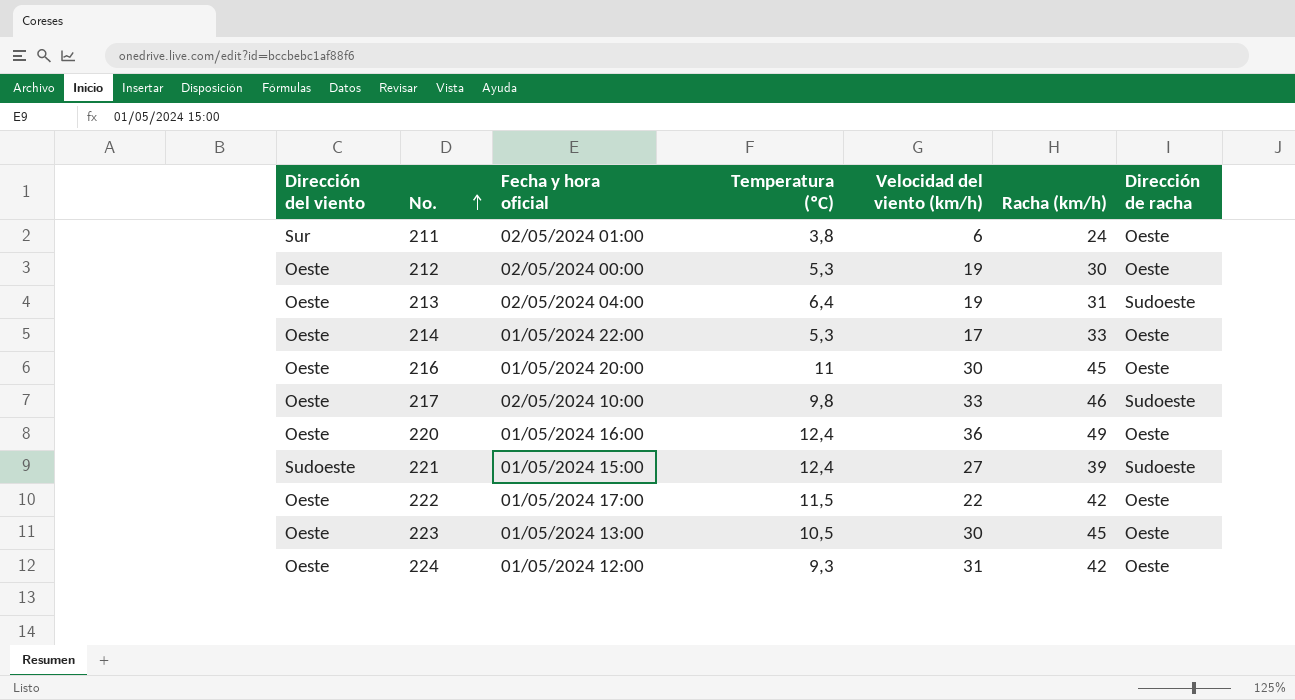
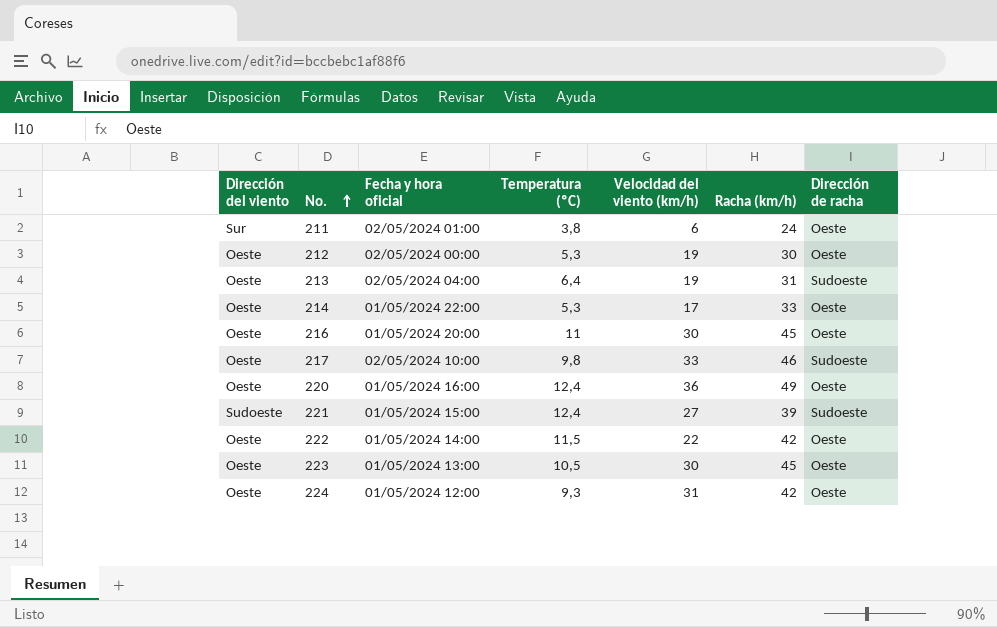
222 | Fecha y hora oficial: 01/05/2024 17:00 -> 01/05/2024 14:00

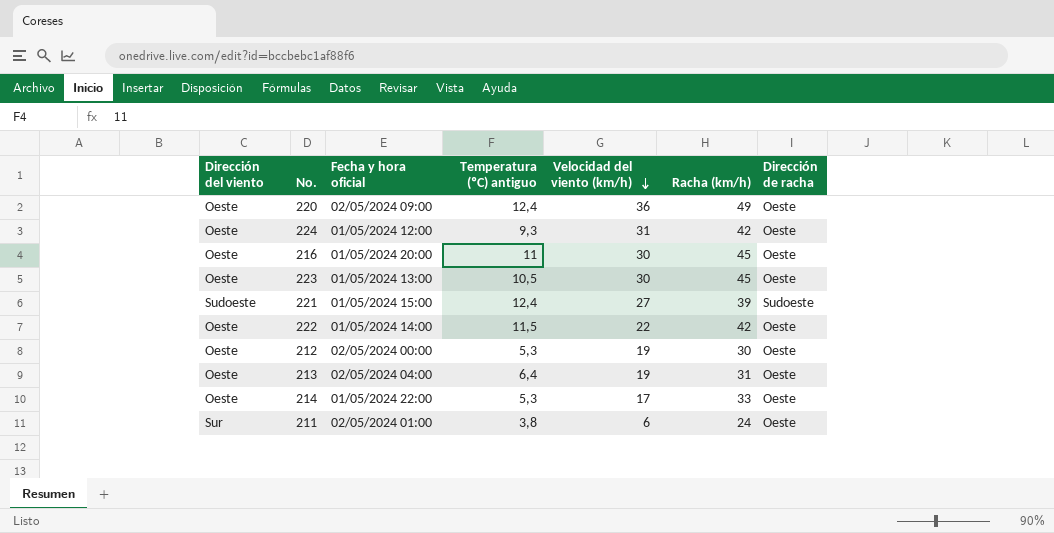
row order: No. ascending -> Velocidad del viento (km/h) descending
column name: Temperatura (ºC) -> Temperatura (ºC) antiguo
row 217: Oeste | 02/05/2024 10:00 | 9,8 | 33 | 46 | Sudoeste -> none
220 | Fecha y hora oficial: 01/05/2024 16:00 -> 02/05/2024 09:00
213 | Dirección de racha: Sudoeste -> Oeste

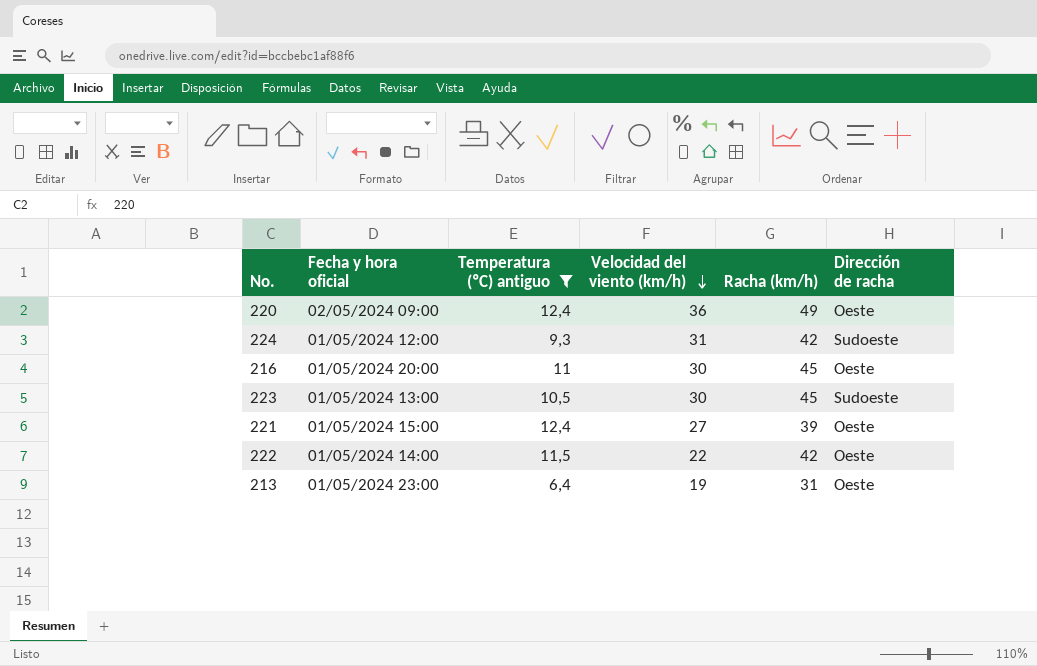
filter: none -> Temperatura (ºC) antiguo >= 6,4
column Dirección del viento | position: 1 -> none
224 | Dirección de racha: Oeste -> Sudoeste
223 | Dirección de racha: Oeste -> Sudoeste
221 | Dirección de racha: Sudoeste -> Oeste
213 | Fecha y hora oficial: 02/05/2024 04:00 -> 01/05/2024 23:00

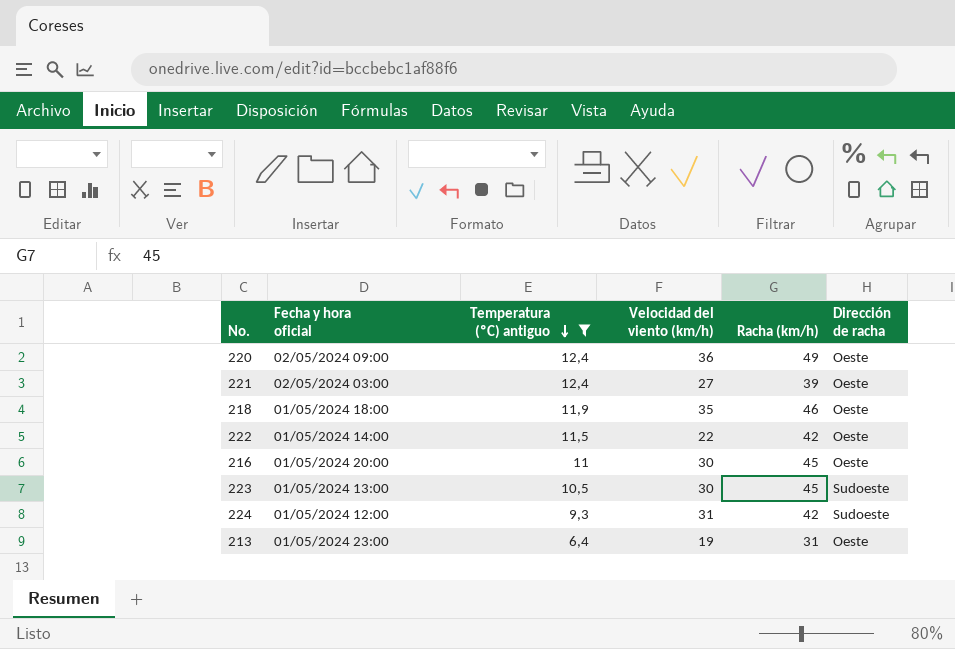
row order: Velocidad del viento (km/h) descending -> Temperatura (ºC) antiguo descending
221 | Fecha y hora oficial: 01/05/2024 15:00 -> 02/05/2024 03:00
row 218: none -> 01/05/2024 18:00 | 11,9 | 35 | 46 | Oeste

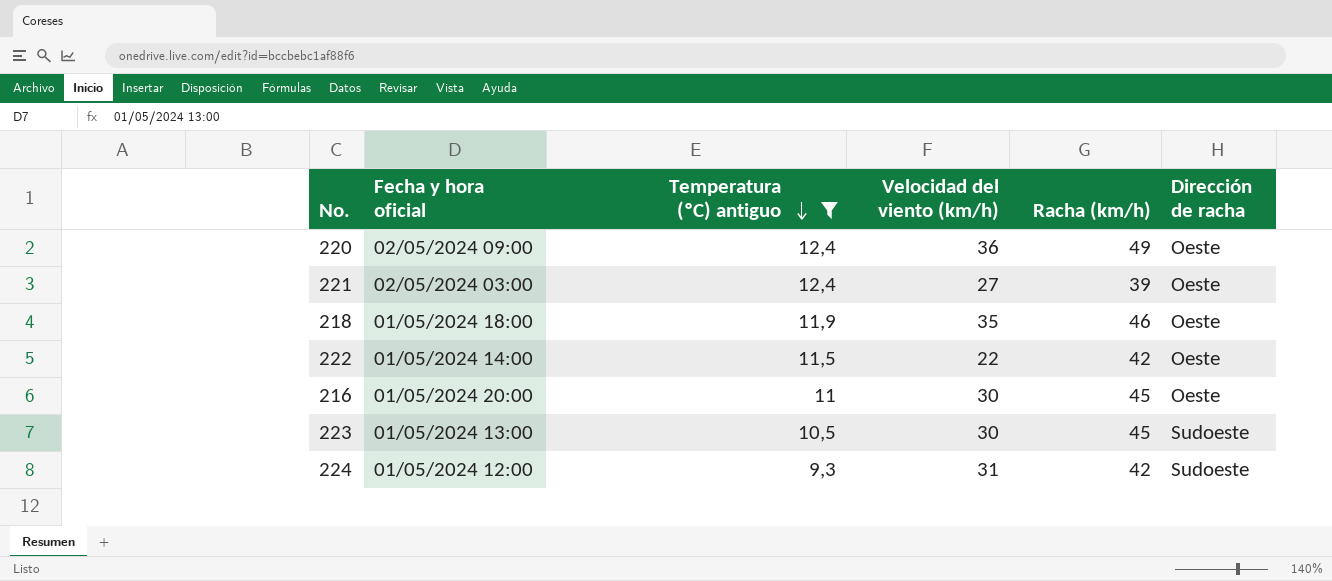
row 213: 01/05/2024 23:00 | 6,4 | 19 | 31 | Oeste -> none

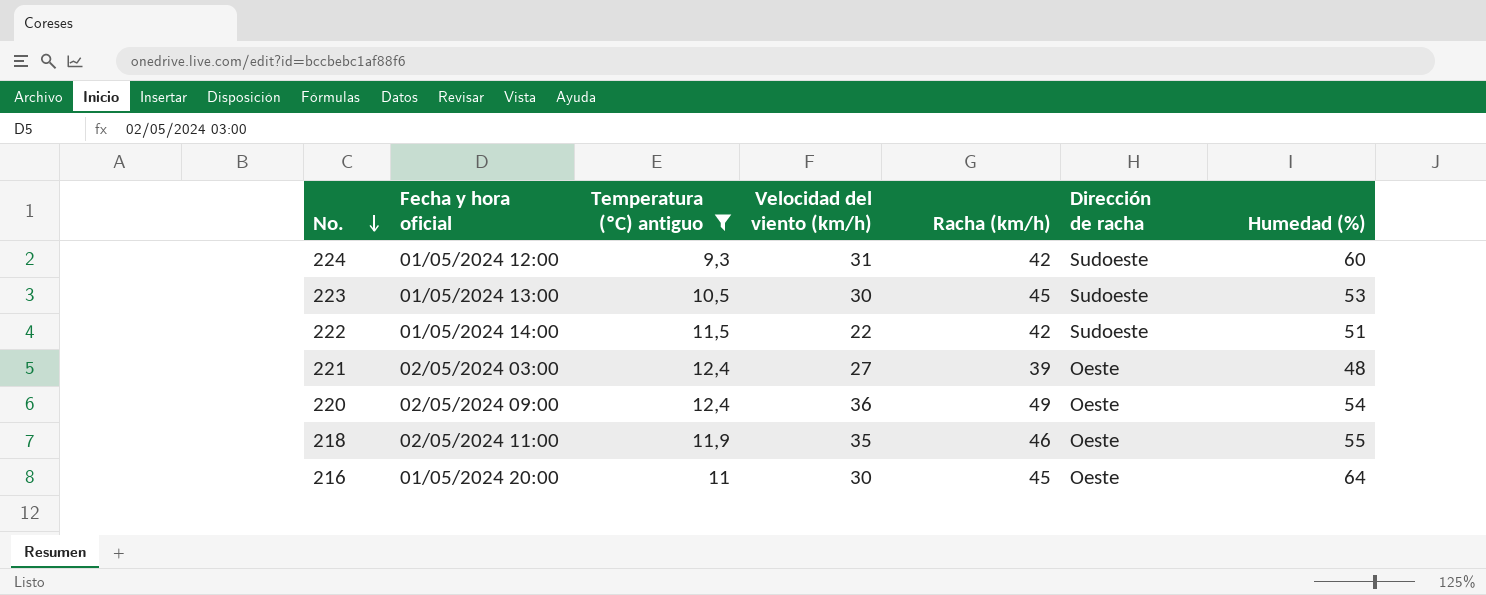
row order: Temperatura (ºC) antiguo descending -> No. descending
column Humedad (%) | position: none -> 7
222 | Dirección de racha: Oeste -> Sudoeste
218 | Fecha y hora oficial: 01/05/2024 18:00 -> 02/05/2024 11:00

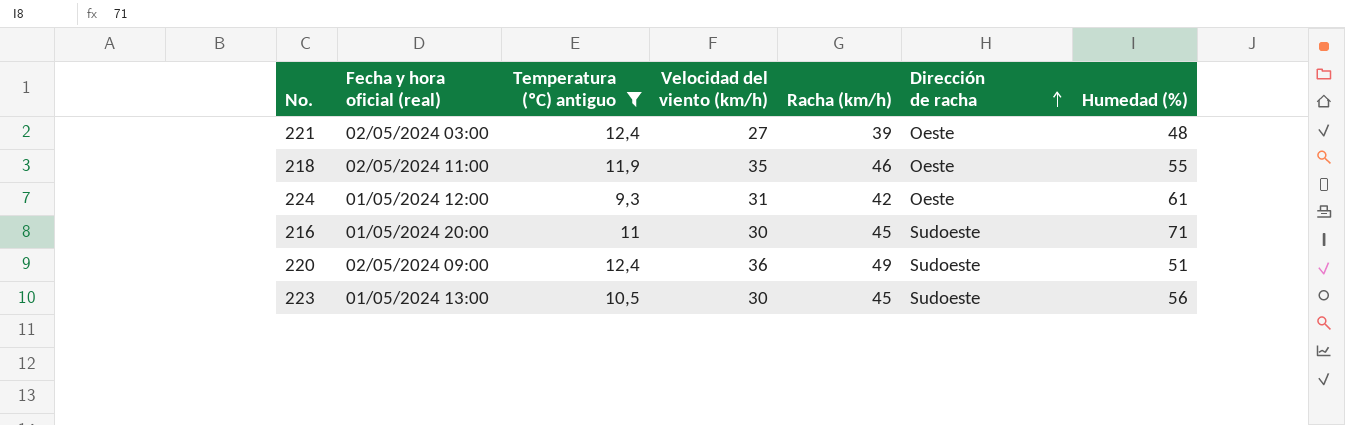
row order: No. descending -> Dirección de racha ascending
column name: Fecha y hora oficial -> Fecha y hora oficial (real)
row 222: 01/05/2024 14:00 | 11,5 | 22 | 42 | Sudoeste | 51 -> none
224 | Dirección de racha: Sudoeste -> Oeste
224 | Humedad (%): 60 -> 61
216 | Dirección de racha: Oeste -> Sudoeste
216 | Humedad (%): 64 -> 71
220 | Dirección de racha: Oeste -> Sudoeste
220 | Humedad (%): 54 -> 51
223 | Humedad (%): 53 -> 56

